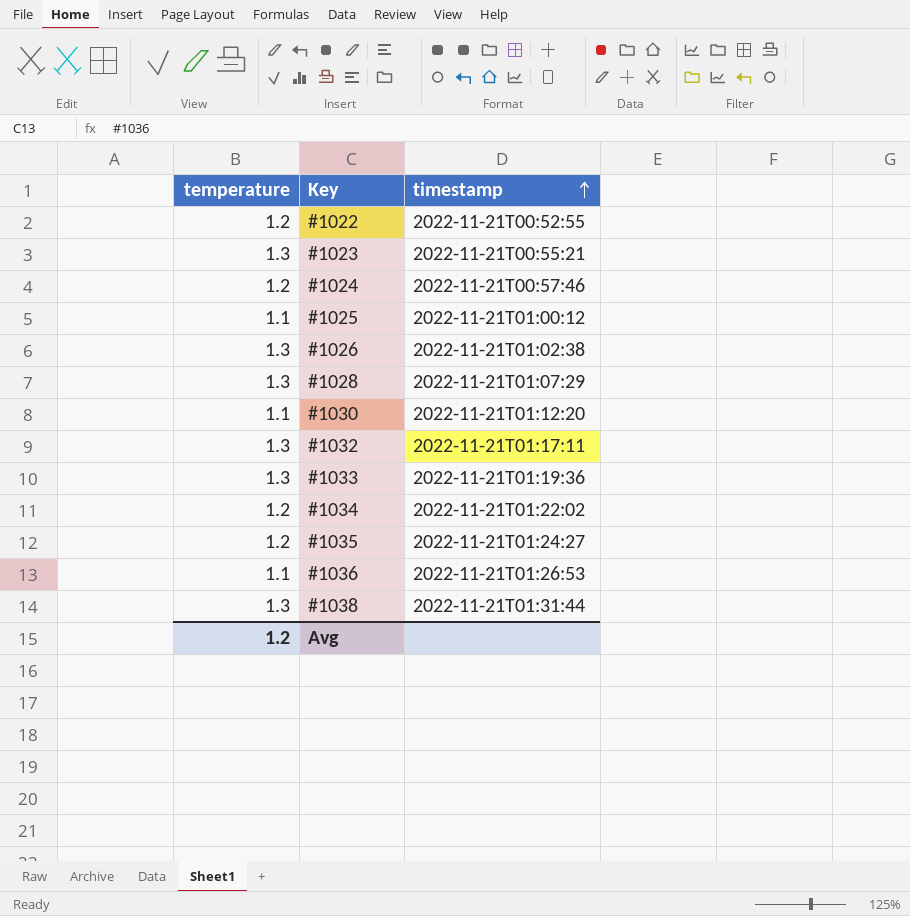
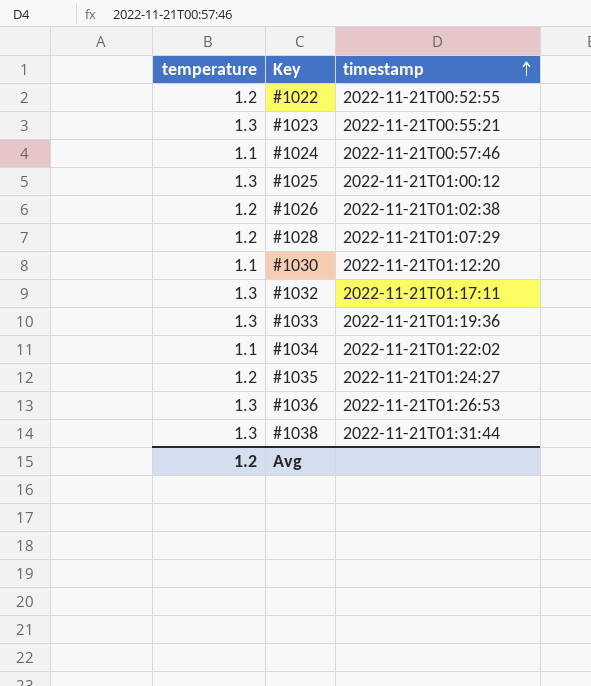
#1024 | temperature: 1.2 -> 1.1
#1025 | temperature: 1.1 -> 1.3
#1026 | temperature: 1.3 -> 1.2
#1028 | temperature: 1.3 -> 1.2
#1034 | temperature: 1.2 -> 1.1
#1036 | temperature: 1.1 -> 1.3

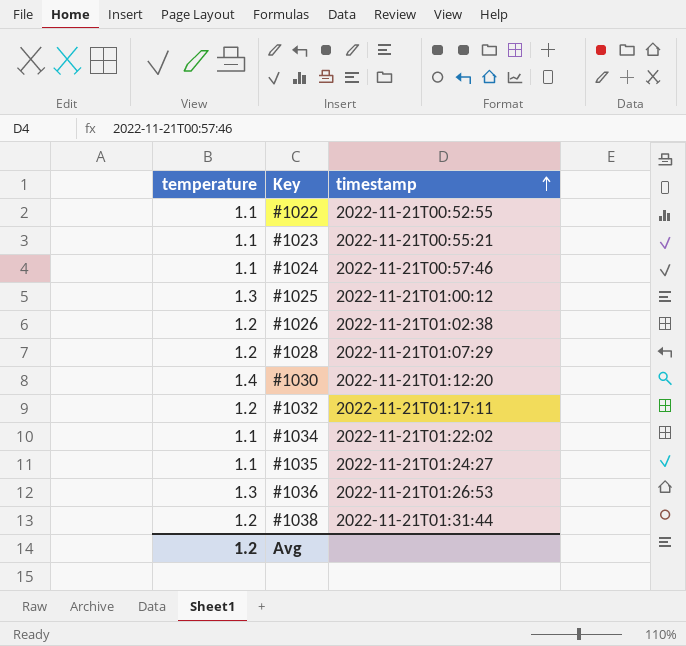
row #1033: 1.3 | 2022-11-21T01:19:36 -> none
#1022 | temperature: 1.2 -> 1.1
#1023 | temperature: 1.3 -> 1.1
#1030 | temperature: 1.1 -> 1.4
#1032 | temperature: 1.3 -> 1.2
#1035 | temperature: 1.2 -> 1.1
#1038 | temperature: 1.3 -> 1.2

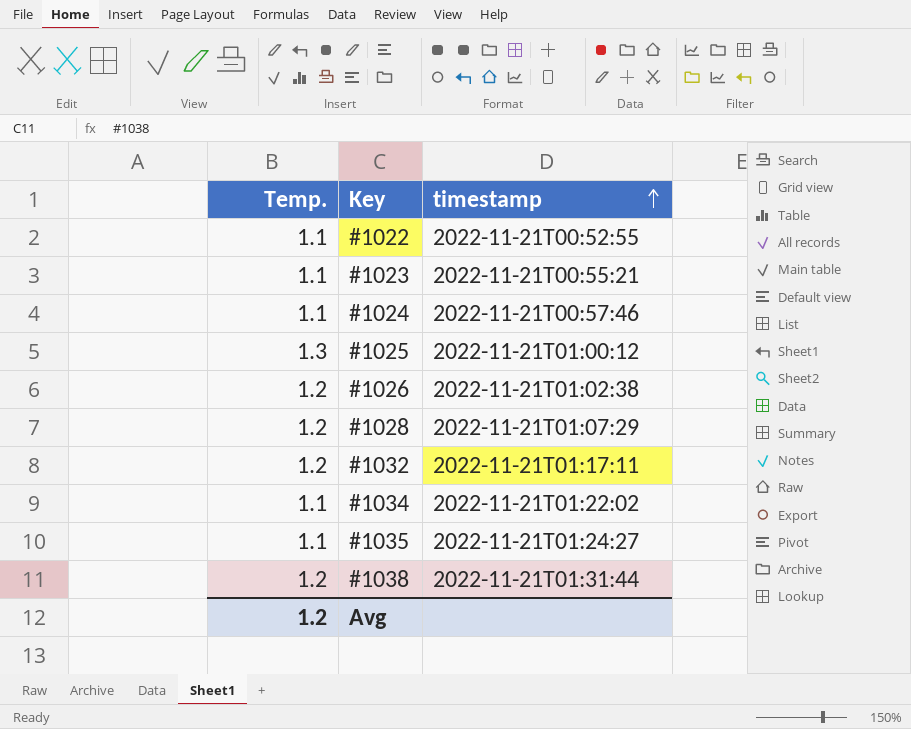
column name: temperature -> Temp.
row #1030: 1.4 | 2022-11-21T01:12:20 -> none
row #1036: 1.3 | 2022-11-21T01:26:53 -> none

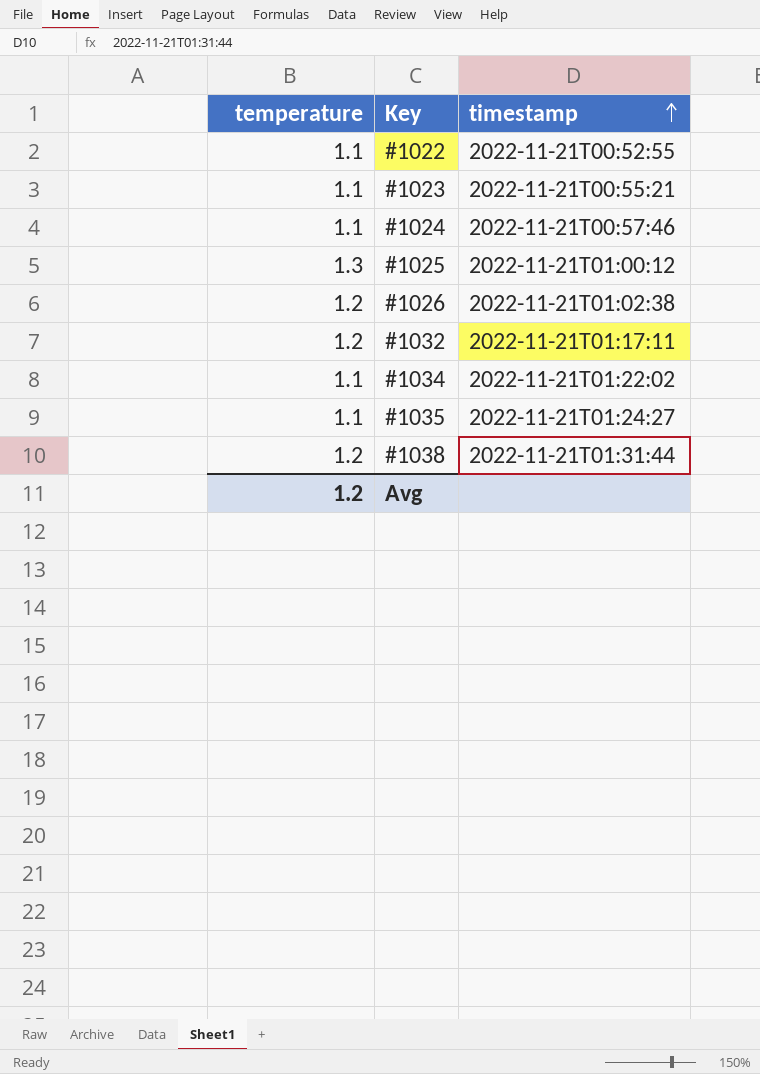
column name: Temp. -> temperature
row #1028: 1.2 | 2022-11-21T01:07:29 -> none

